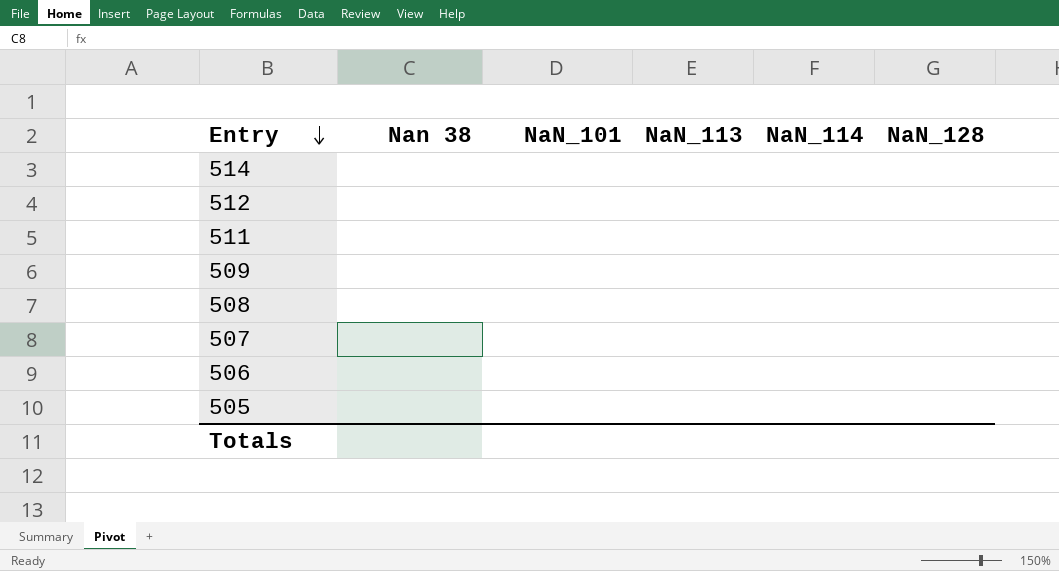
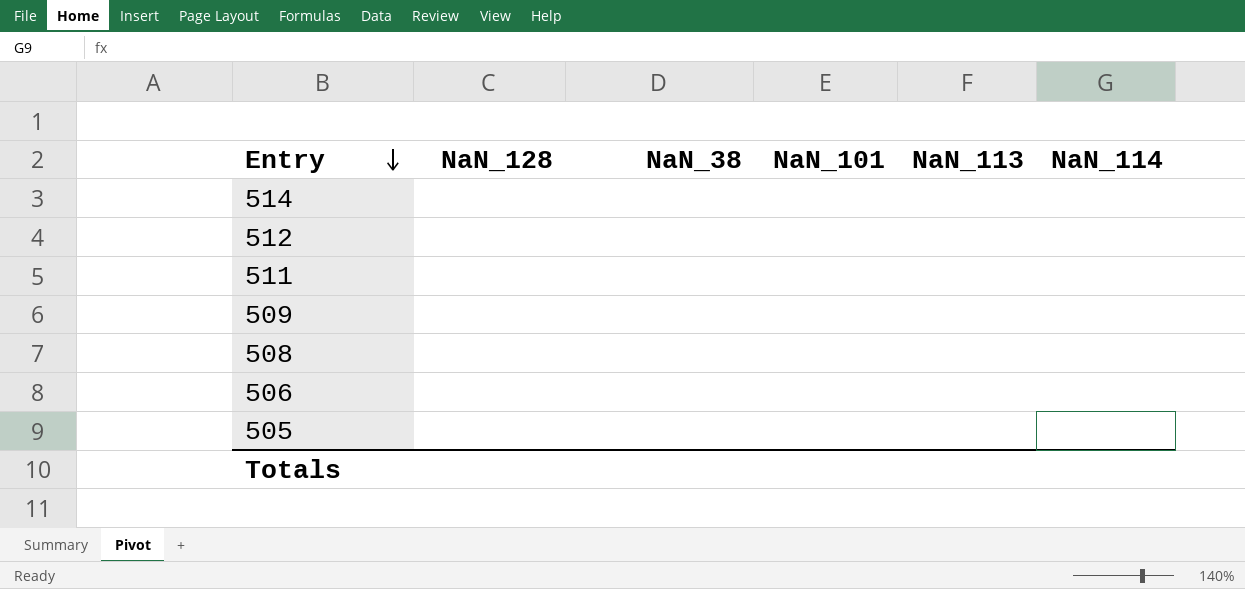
column NaN_128 | position: 6 -> 2
column name: Nan 38 -> NaN_38
row 507: none | none | none | none | none -> none

